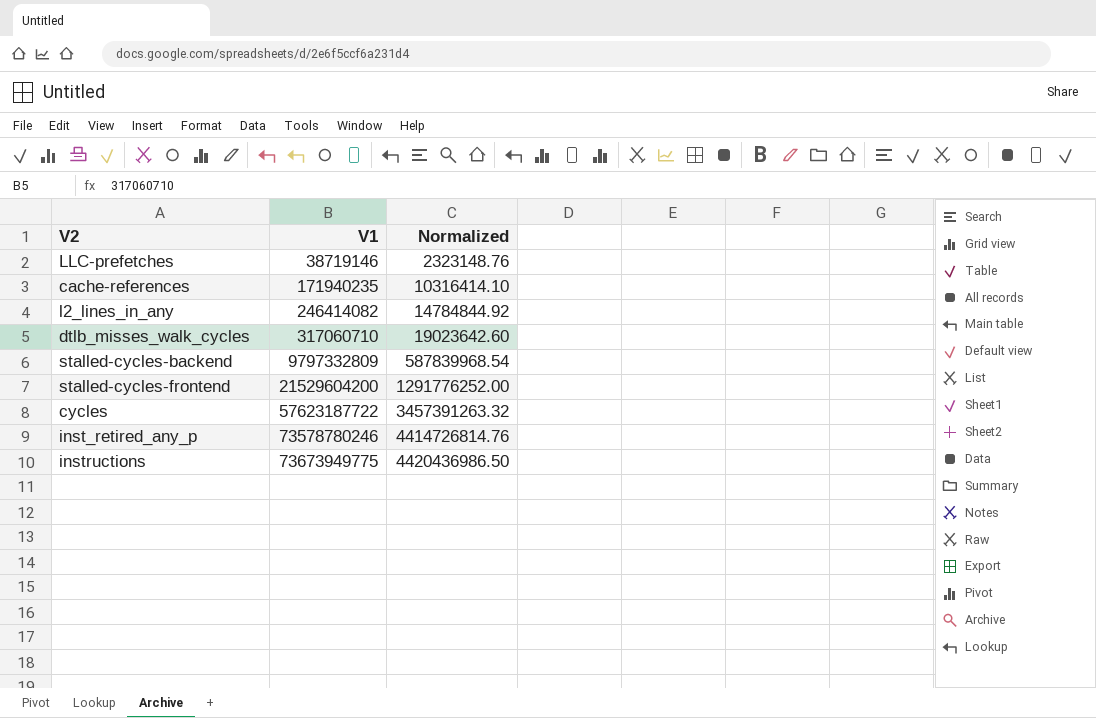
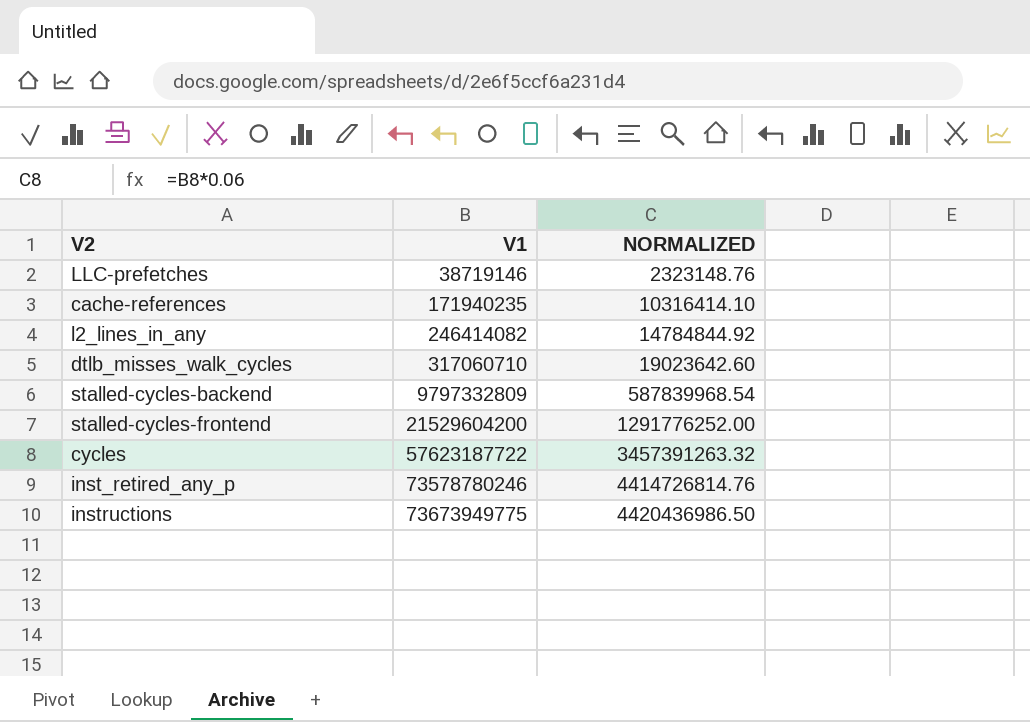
column name: Normalized -> NORMALIZED

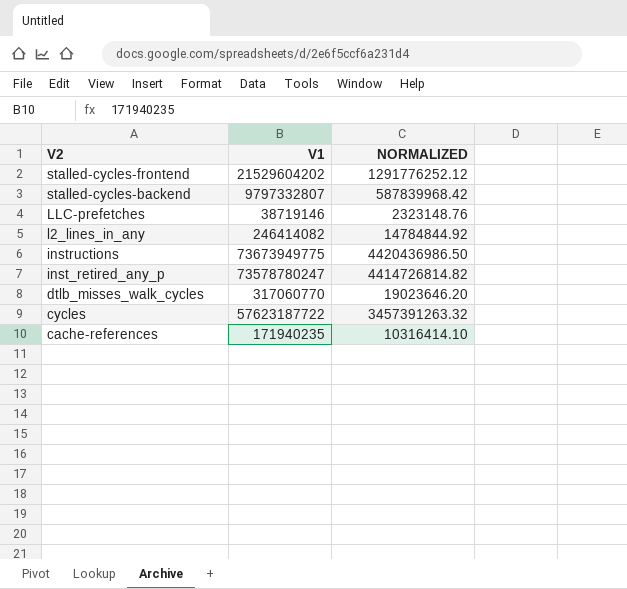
row order: V1 ascending -> V2 descending
stalled-cycles-frontend | V1: 21529604200 -> 21529604202
stalled-cycles-frontend | NORMALIZED: 1291776252.00 -> 1291776252.12
stalled-cycles-backend | V1: 9797332809 -> 9797332807
stalled-cycles-backend | NORMALIZED: 587839968.54 -> 587839968.42
inst_retired_any_p | V1: 73578780246 -> 73578780247
inst_retired_any_p | NORMALIZED: 4414726814.76 -> 4414726814.82
dtlb_misses_walk_cycles | V1: 317060710 -> 317060770
dtlb_misses_walk_cycles | NORMALIZED: 19023642.60 -> 19023646.20

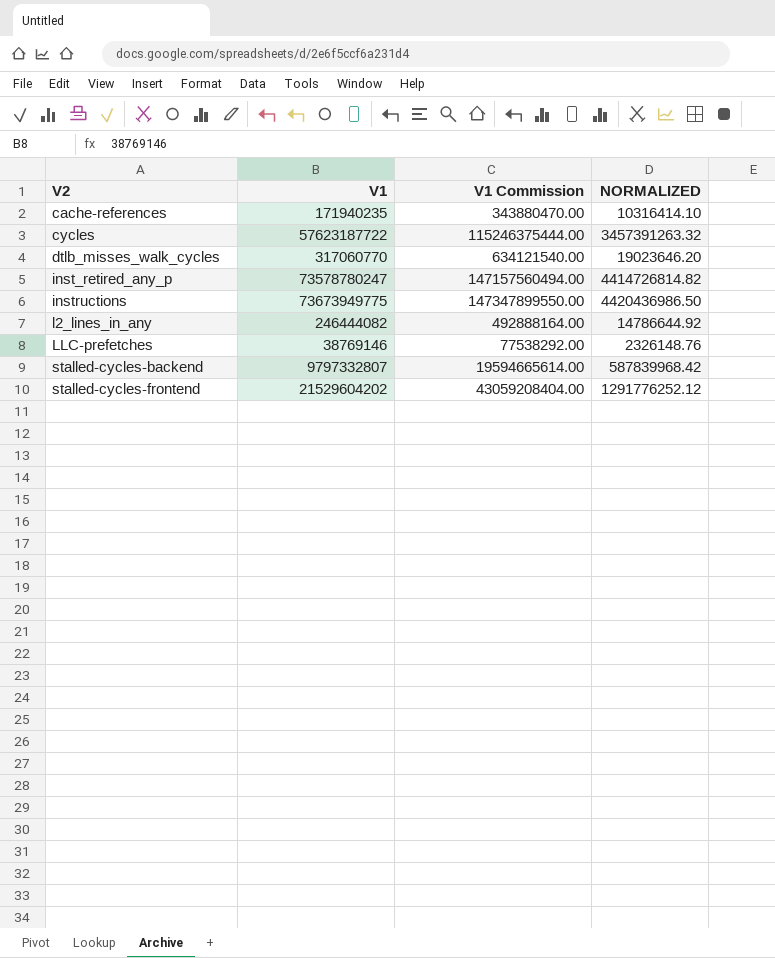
row order: V2 descending -> V2 ascending
column V1 Commission | formula: none -> [V1] * 2
l2_lines_in_any | V1: 246414082 -> 246444082
l2_lines_in_any | NORMALIZED: 14784844.92 -> 14786644.92
LLC-prefetches | V1: 38719146 -> 38769146
LLC-prefetches | NORMALIZED: 2323148.76 -> 2326148.76

